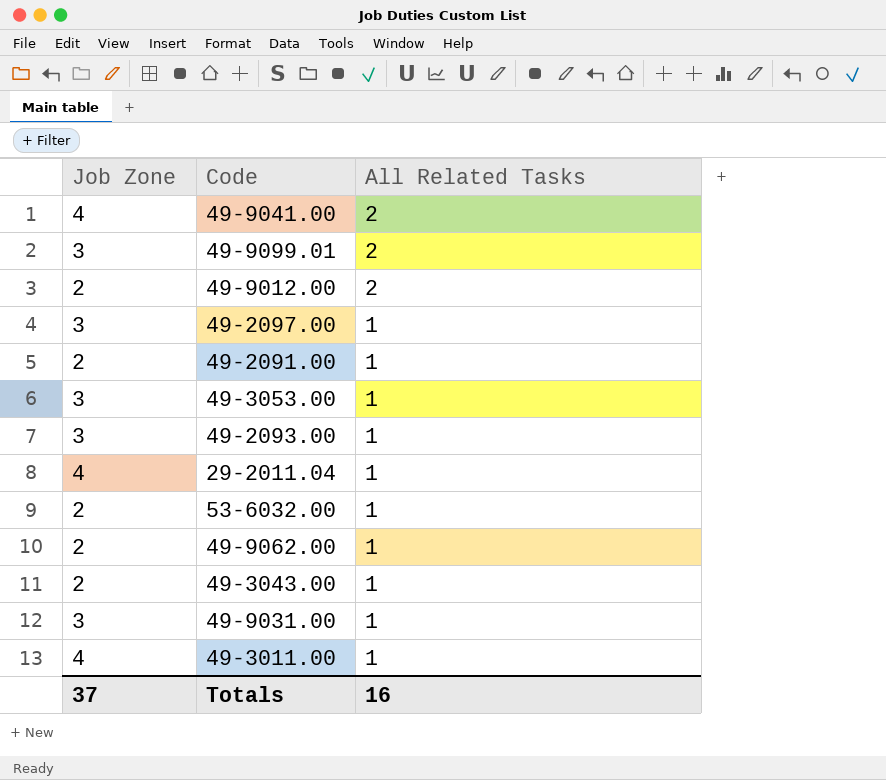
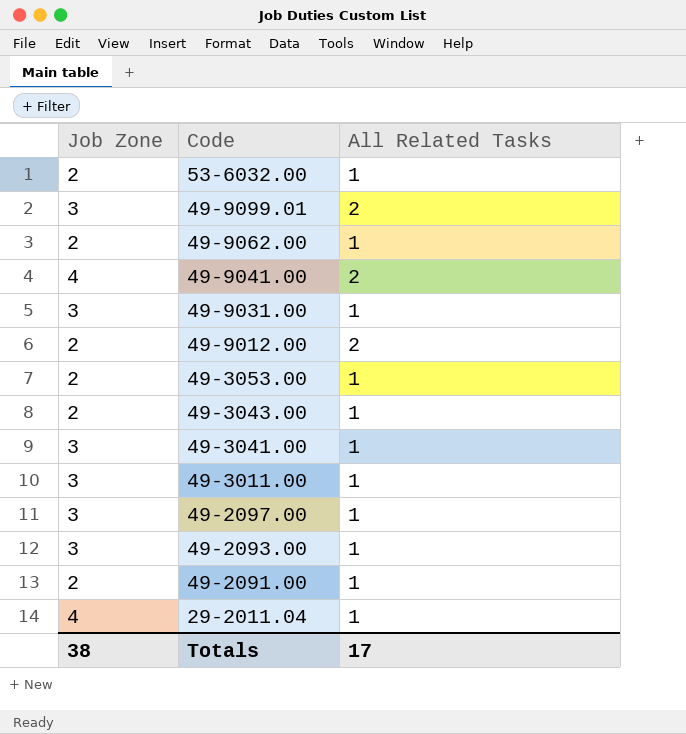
row order: All Related Tasks descending -> Code descending
49-3053.00 | Job Zone: 3 -> 2
row 49-3041.00: none -> 3 | 1
49-3011.00 | Job Zone: 4 -> 3
Totals | Job Zone: 37 -> 38
Totals | All Related Tasks: 16 -> 17

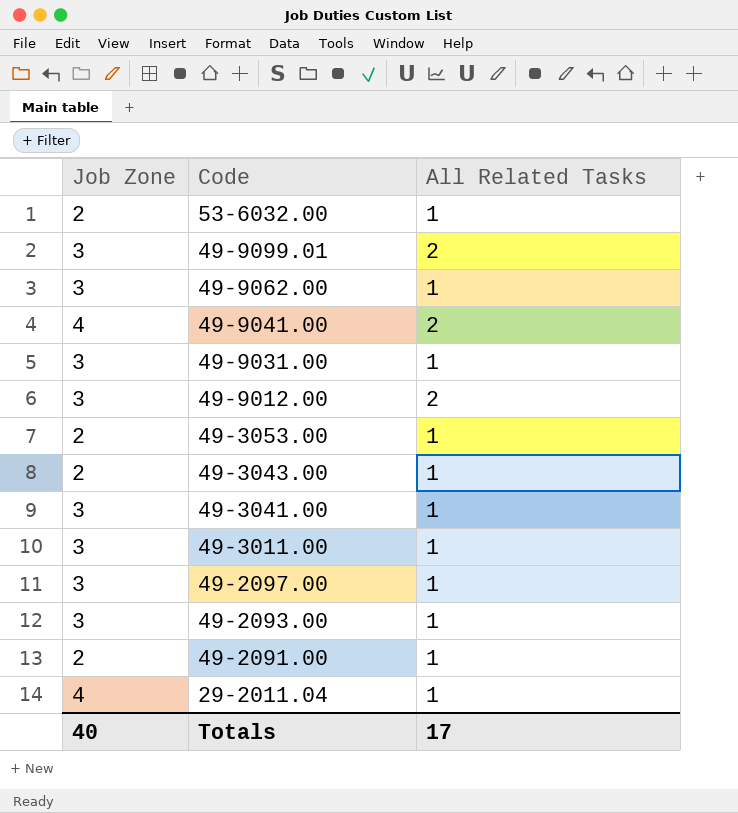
49-9062.00 | Job Zone: 2 -> 3
49-9012.00 | Job Zone: 2 -> 3
Totals | Job Zone: 38 -> 40

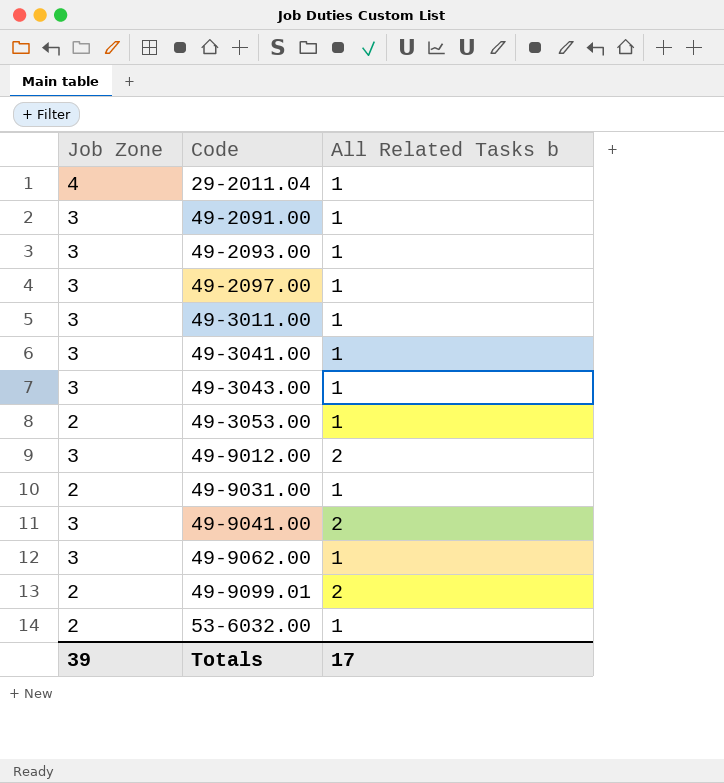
row order: Code descending -> Code ascending
column name: All Related Tasks -> All Related Tasks b
49-2091.00 | Job Zone: 2 -> 3
49-3043.00 | Job Zone: 2 -> 3
49-9031.00 | Job Zone: 3 -> 2
49-9041.00 | Job Zone: 4 -> 3
49-9099.01 | Job Zone: 3 -> 2
Totals | Job Zone: 40 -> 39

